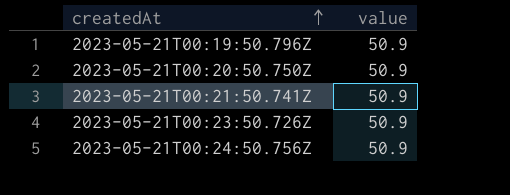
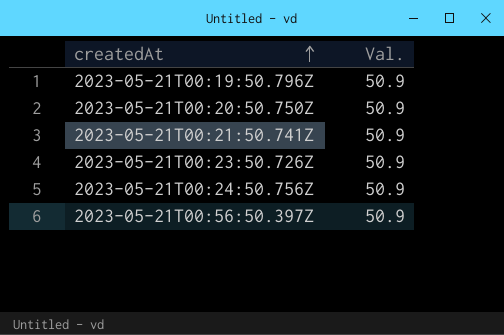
column name: value -> Val.
row 2023-05-21T00:56:50.397Z: none -> 50.9

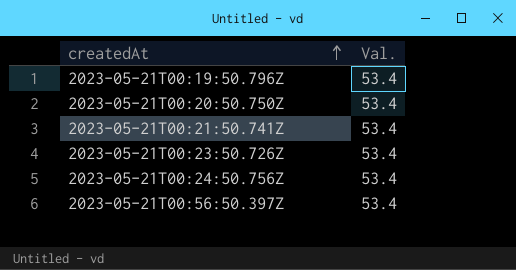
2023-05-21T00:19:50.796Z | Val.: 50.9 -> 53.4
2023-05-21T00:20:50.750Z | Val.: 50.9 -> 53.4
2023-05-21T00:21:50.741Z | Val.: 50.9 -> 53.4
2023-05-21T00:23:50.726Z | Val.: 50.9 -> 53.4
2023-05-21T00:24:50.756Z | Val.: 50.9 -> 53.4
2023-05-21T00:56:50.397Z | Val.: 50.9 -> 53.4

